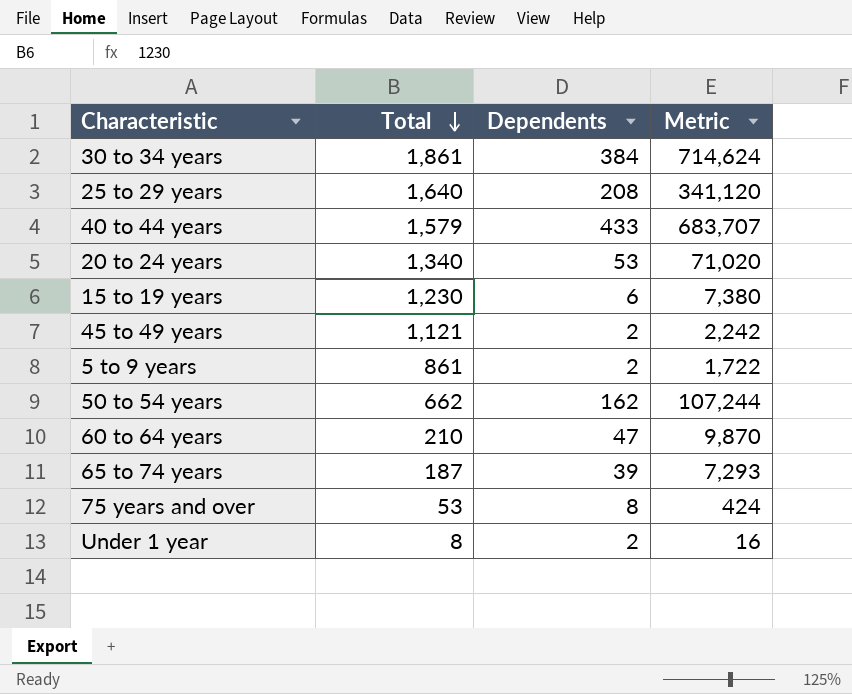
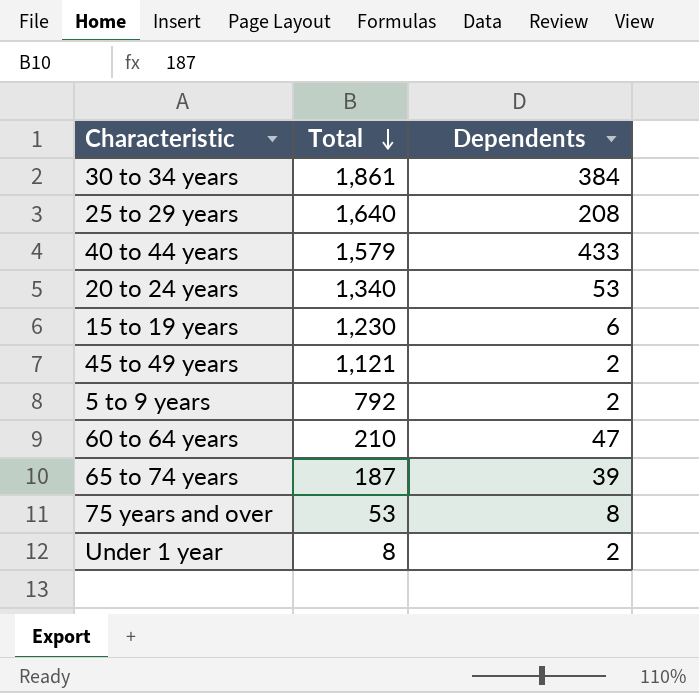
column Metric | formula: [Total] * [Dependents] -> none
row 50 to 54 years: 662 | 162 | 107,244 -> none
5 to 9 years | Total: 861 -> 792

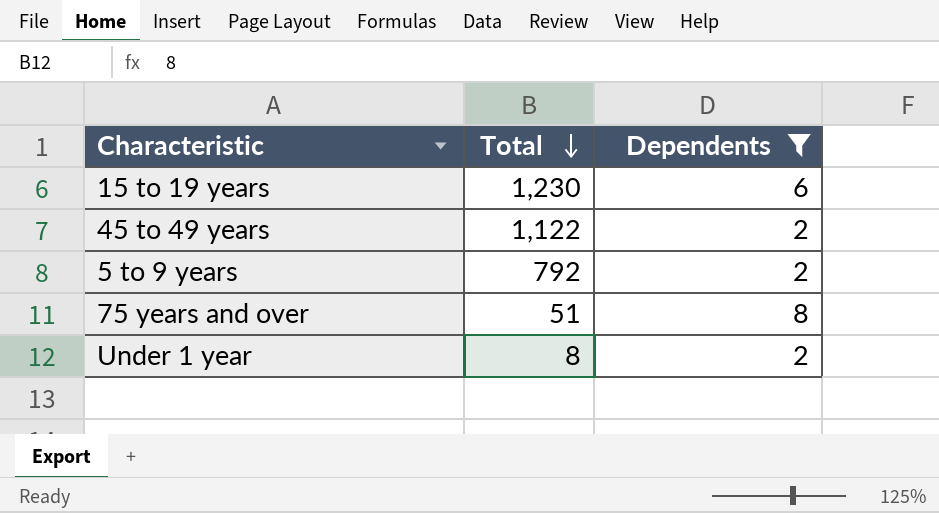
filter: none -> Dependents <= 8
45 to 49 years | Total: 1,121 -> 1,122
75 years and over | Total: 53 -> 51

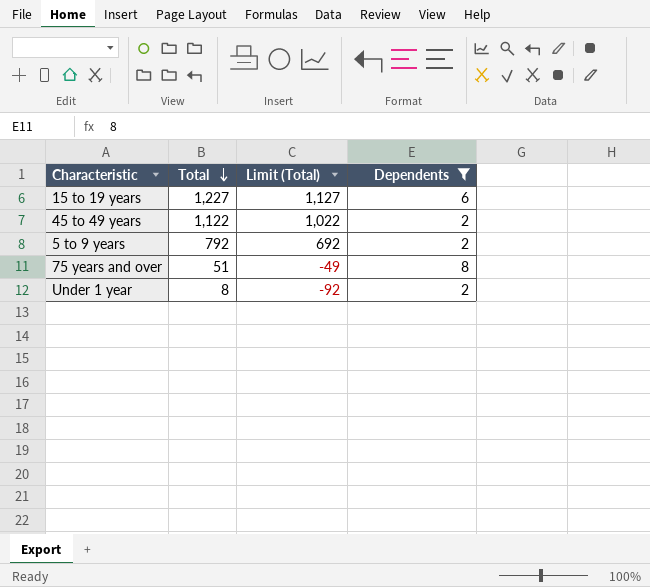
column Limit (Total) | formula: none -> [Total] - 100
15 to 19 years | Total: 1,230 -> 1,227

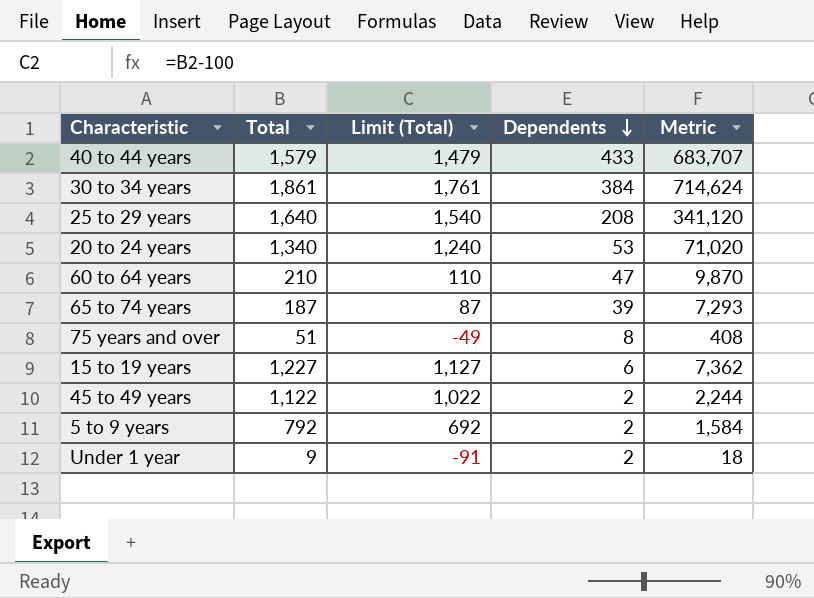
filter: Dependents <= 8 -> none
row order: Total descending -> Dependents descending
column Metric | formula: none -> [Total] * [Dependents]
Under 1 year | Total: 8 -> 9
Under 1 year | Limit (Total): -92 -> -91

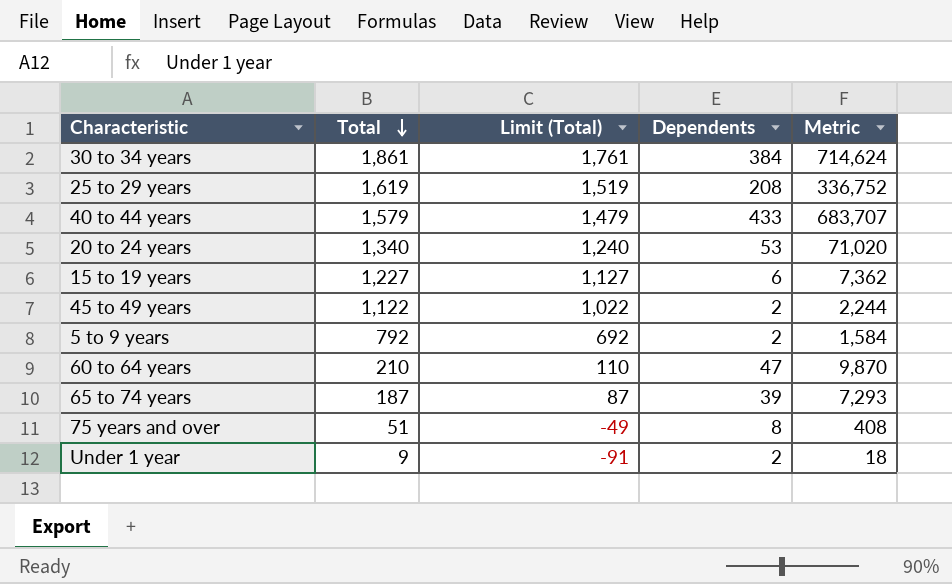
row order: Dependents descending -> Total descending
25 to 29 years | Total: 1,640 -> 1,619
25 to 29 years | Limit (Total): 1,540 -> 1,519
25 to 29 years | Metric: 341,120 -> 336,752

